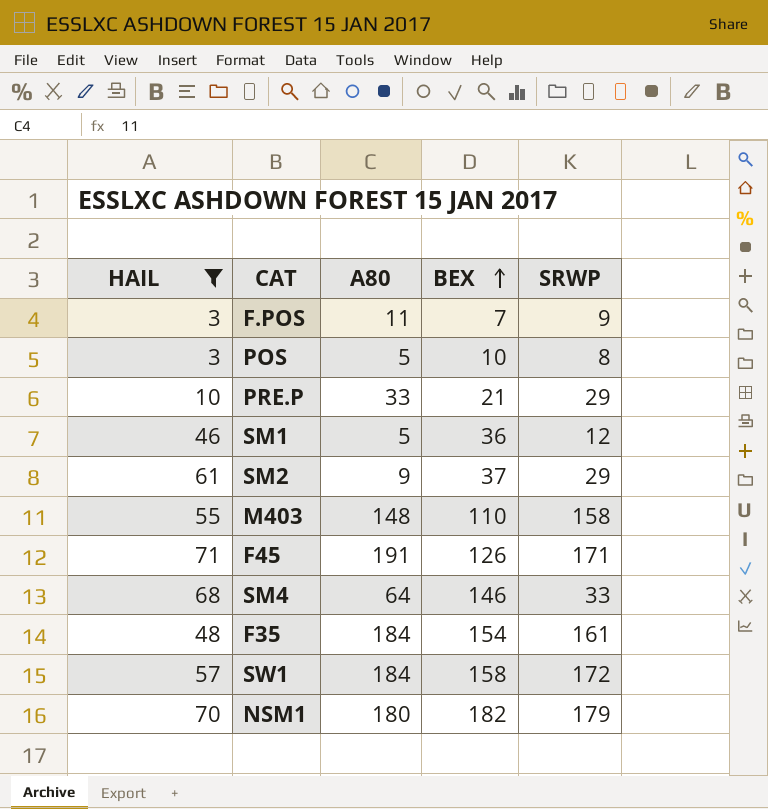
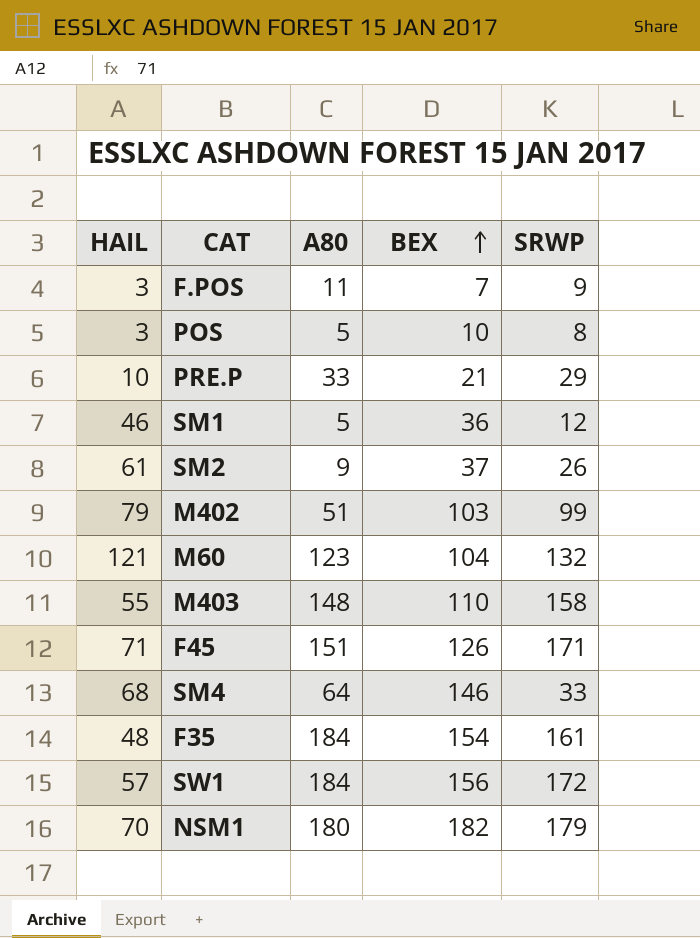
filter: HAIL <= 71 -> none
SM2 | SRWP: 29 -> 26
F45 | A80: 191 -> 151
SW1 | BEX: 158 -> 156

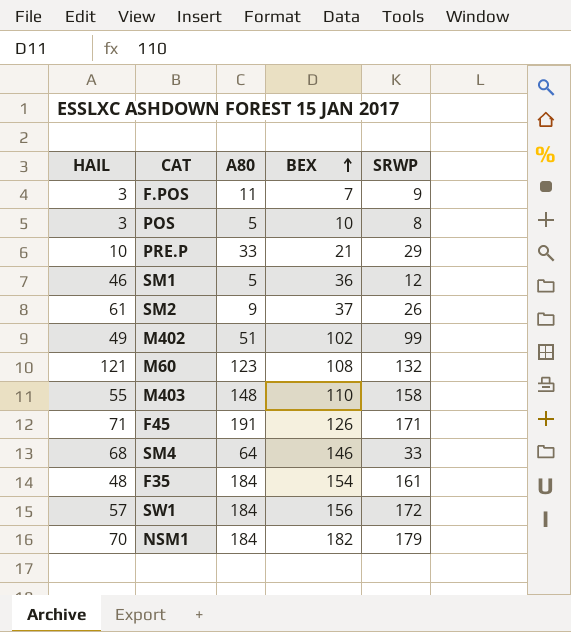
M402 | HAIL: 79 -> 49
M402 | BEX: 103 -> 102
M60 | BEX: 104 -> 108
F45 | A80: 151 -> 191
NSM1 | A80: 180 -> 184

